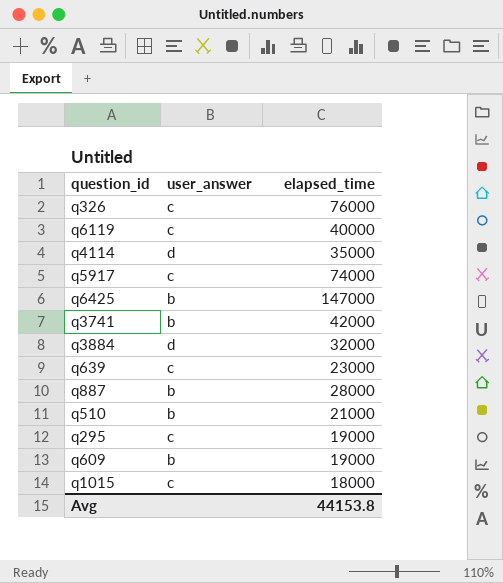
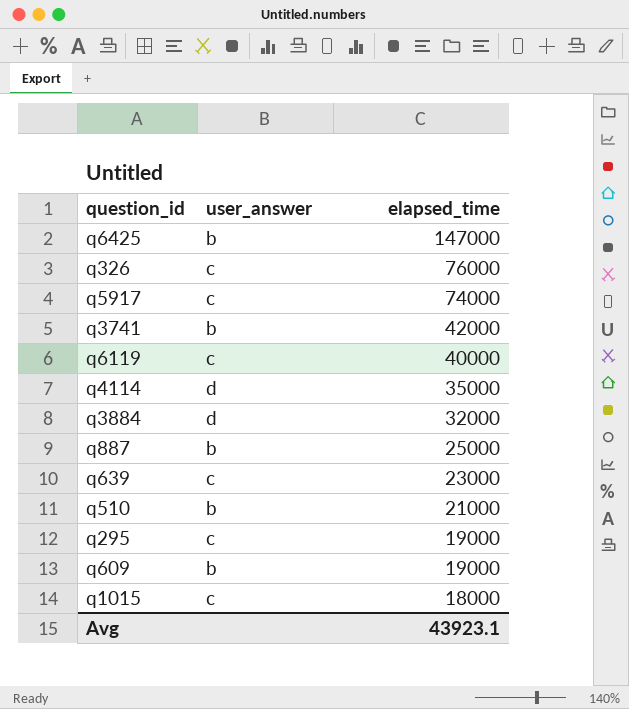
row order: none -> elapsed_time descending
q887 | elapsed_time: 28000 -> 25000
Avg | elapsed_time: 44153.8 -> 43923.1

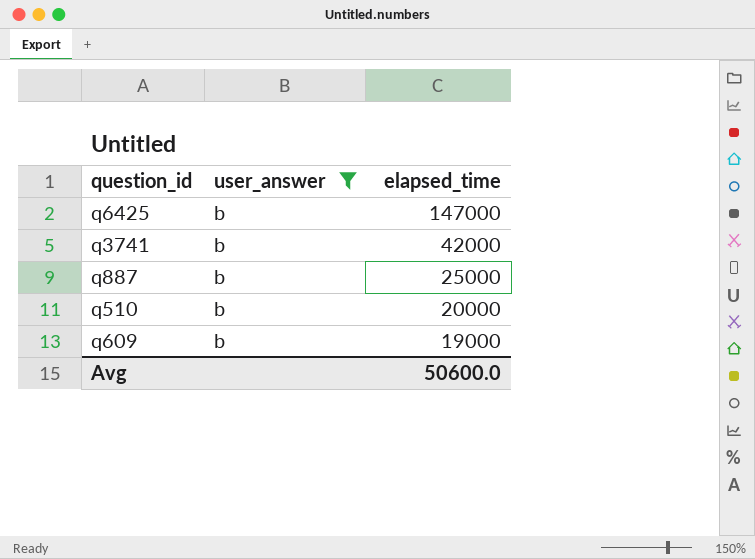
filter: none -> user_answer = b
q510 | elapsed_time: 21000 -> 20000
Avg | elapsed_time: 43923.1 -> 50600.0

